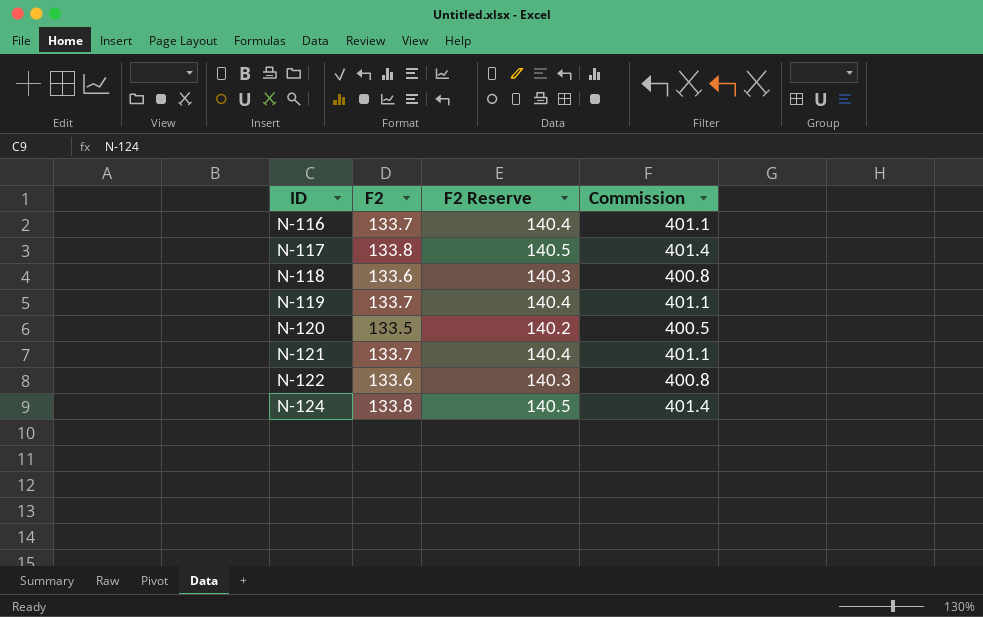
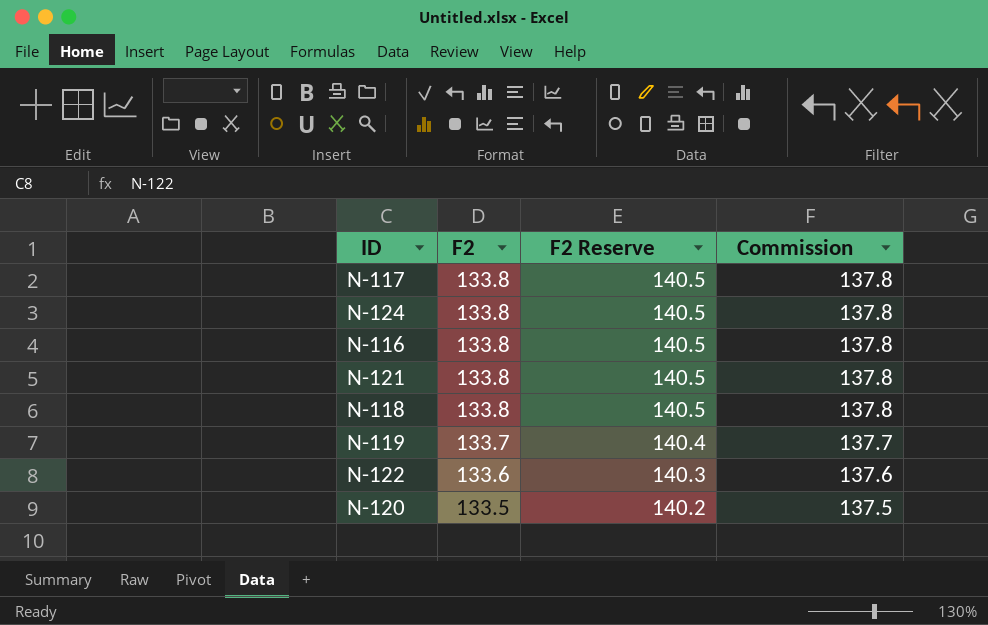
row order: ID ascending -> F2 descending
column Commission | formula: [F2] * 3 -> [F2] * 1.03
N-116 | F2: 133.7 -> 133.8
N-116 | F2 Reserve: 140.4 -> 140.5
N-121 | F2: 133.7 -> 133.8
N-121 | F2 Reserve: 140.4 -> 140.5
N-118 | F2: 133.6 -> 133.8
N-118 | F2 Reserve: 140.3 -> 140.5

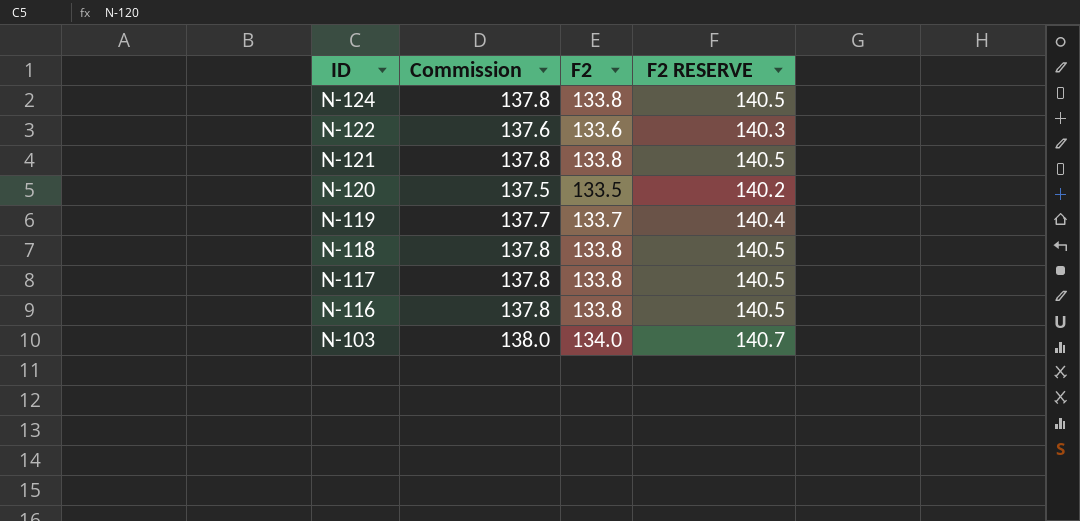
row order: F2 descending -> ID descending
column Commission | position: 4 -> 2
column name: F2 Reserve -> F2 RESERVE
row N-103: none -> 138.0 | 134.0 | 140.7

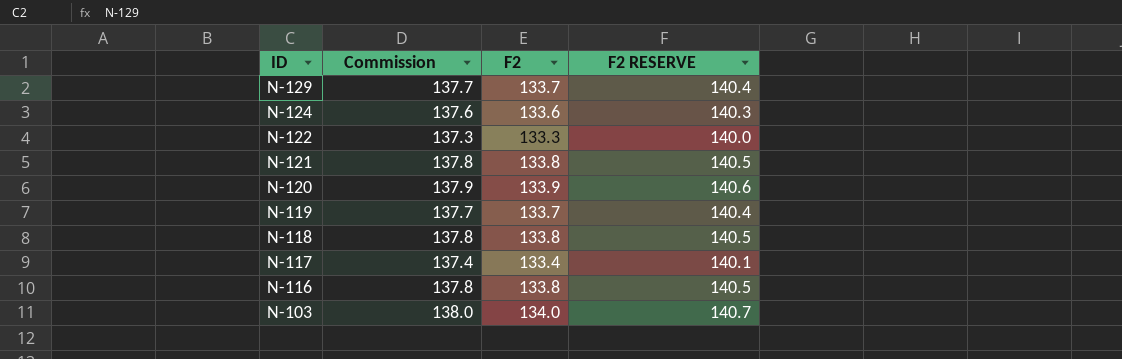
row N-129: none -> 137.7 | 133.7 | 140.4
N-124 | Commission: 137.8 -> 137.6
N-124 | F2: 133.8 -> 133.6
N-124 | F2 RESERVE: 140.5 -> 140.3
N-122 | Commission: 137.6 -> 137.3
N-122 | F2: 133.6 -> 133.3
N-122 | F2 RESERVE: 140.3 -> 140.0
N-120 | Commission: 137.5 -> 137.9
N-120 | F2: 133.5 -> 133.9
N-120 | F2 RESERVE: 140.2 -> 140.6
N-117 | Commission: 137.8 -> 137.4
N-117 | F2: 133.8 -> 133.4
N-117 | F2 RESERVE: 140.5 -> 140.1

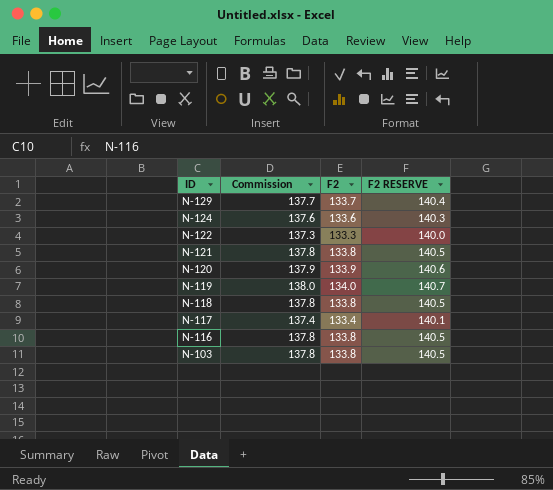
N-119 | Commission: 137.7 -> 138.0
N-119 | F2: 133.7 -> 134.0
N-119 | F2 RESERVE: 140.4 -> 140.7
N-103 | Commission: 138.0 -> 137.8
N-103 | F2: 134.0 -> 133.8
N-103 | F2 RESERVE: 140.7 -> 140.5

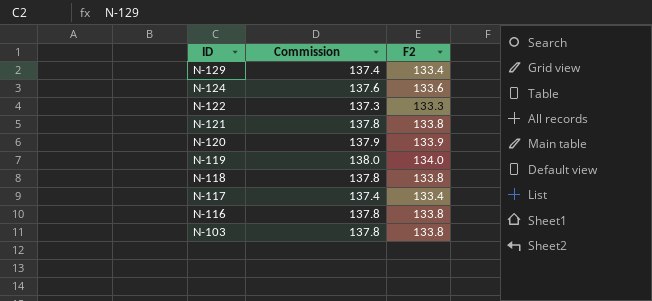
column F2 RESERVE | formula: [F2] * 1.05 -> none
N-129 | Commission: 137.7 -> 137.4
N-129 | F2: 133.7 -> 133.4

